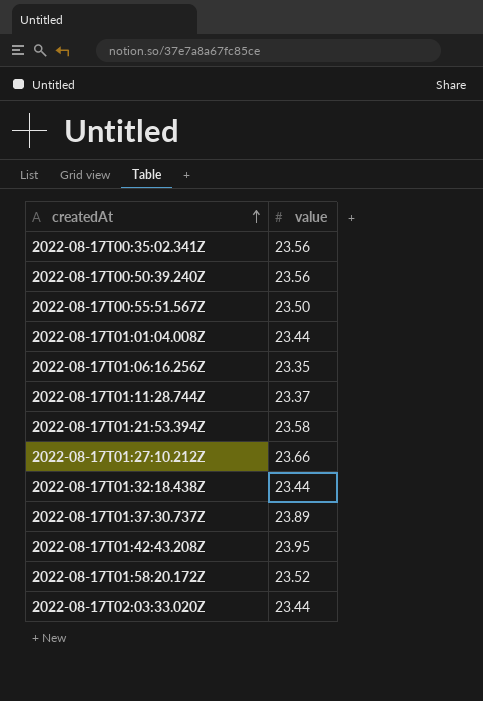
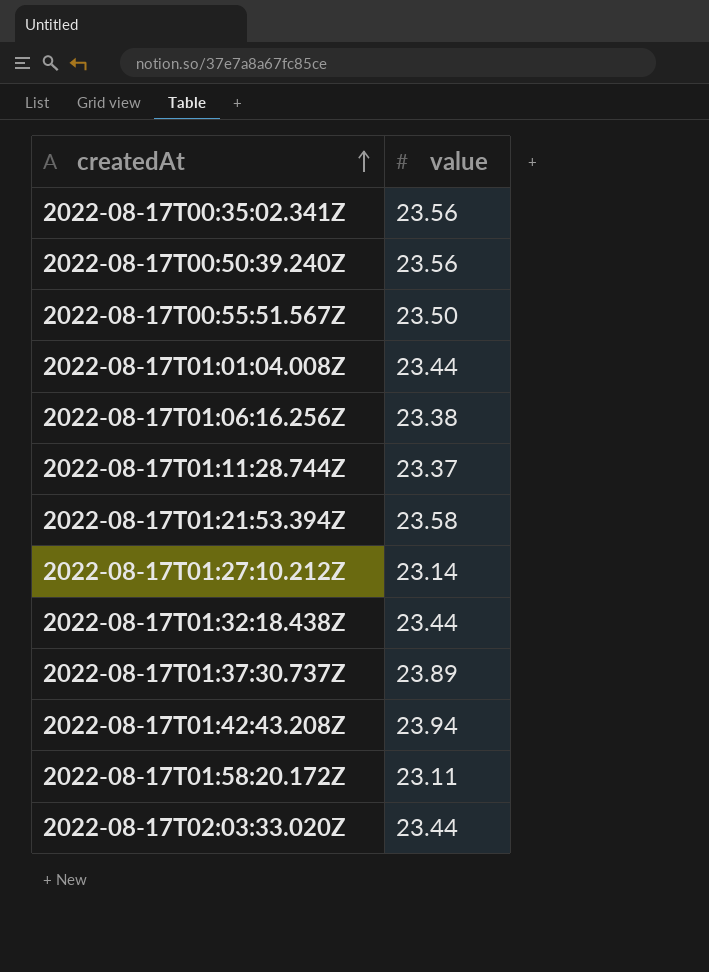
2022-08-17T01:06:16.256Z | value: 23.35 -> 23.38
2022-08-17T01:27:10.212Z | value: 23.66 -> 23.14
2022-08-17T01:42:43.208Z | value: 23.95 -> 23.94
2022-08-17T01:58:20.172Z | value: 23.52 -> 23.11

